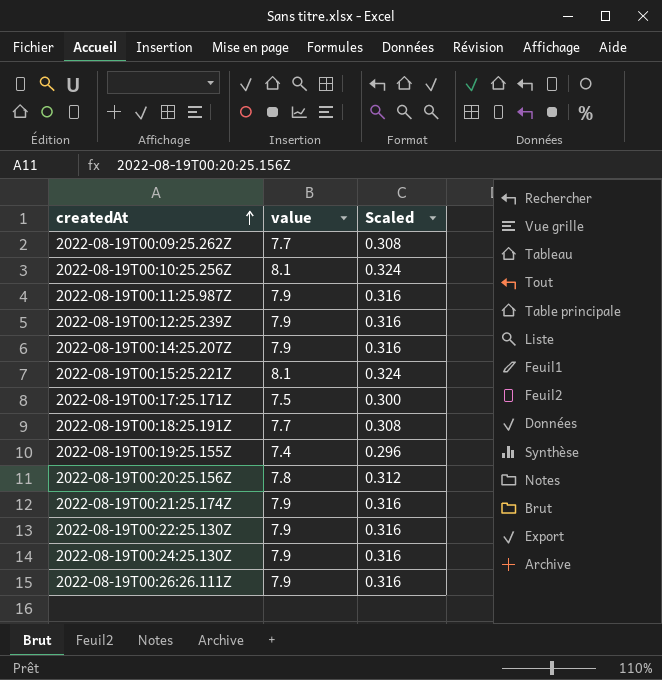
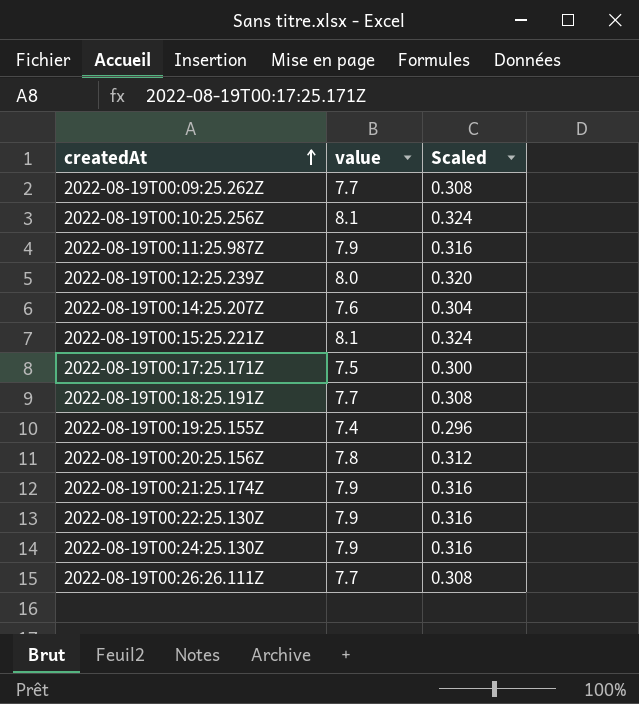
2022-08-19T00:12:25.239Z | value: 7.9 -> 8.0
2022-08-19T00:12:25.239Z | Scaled: 0.316 -> 0.320
2022-08-19T00:14:25.207Z | value: 7.9 -> 7.6
2022-08-19T00:14:25.207Z | Scaled: 0.316 -> 0.304
2022-08-19T00:26:26.111Z | value: 7.9 -> 7.7
2022-08-19T00:26:26.111Z | Scaled: 0.316 -> 0.308

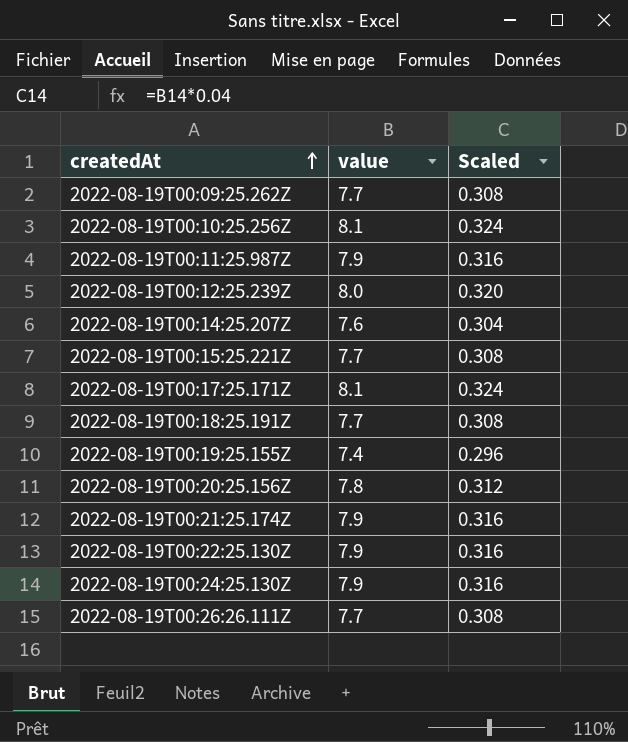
2022-08-19T00:15:25.221Z | value: 8.1 -> 7.7
2022-08-19T00:15:25.221Z | Scaled: 0.324 -> 0.308
2022-08-19T00:17:25.171Z | value: 7.5 -> 8.1
2022-08-19T00:17:25.171Z | Scaled: 0.300 -> 0.324

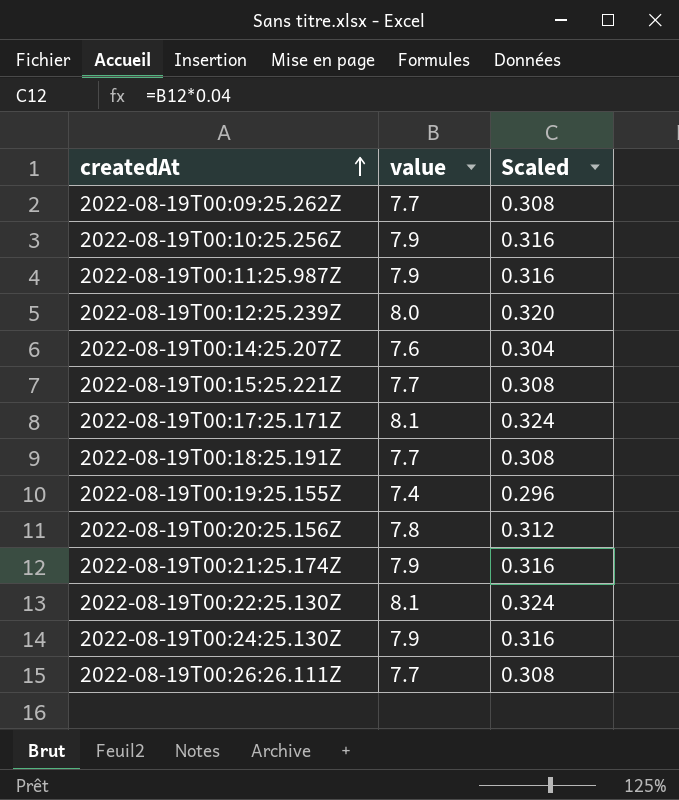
2022-08-19T00:10:25.256Z | value: 8.1 -> 7.9
2022-08-19T00:10:25.256Z | Scaled: 0.324 -> 0.316
2022-08-19T00:22:25.130Z | value: 7.9 -> 8.1
2022-08-19T00:22:25.130Z | Scaled: 0.316 -> 0.324

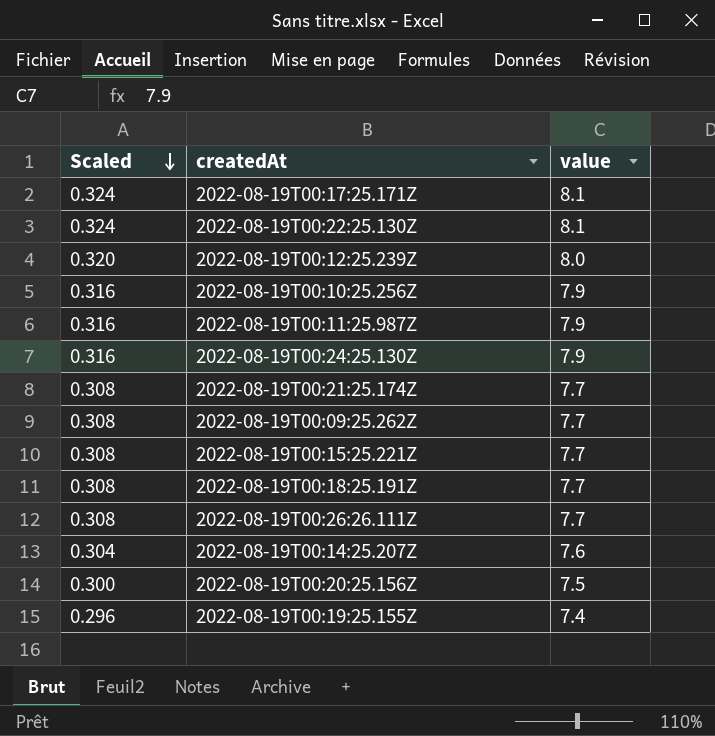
row order: createdAt ascending -> Scaled descending
column Scaled | position: 3 -> 1
2022-08-19T00:21:25.174Z | Scaled: 0.316 -> 0.308
2022-08-19T00:21:25.174Z | value: 7.9 -> 7.7
2022-08-19T00:20:25.156Z | Scaled: 0.312 -> 0.300
2022-08-19T00:20:25.156Z | value: 7.8 -> 7.5

